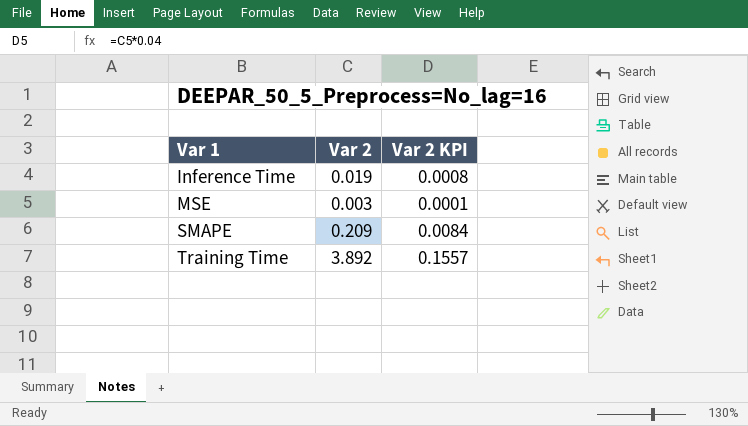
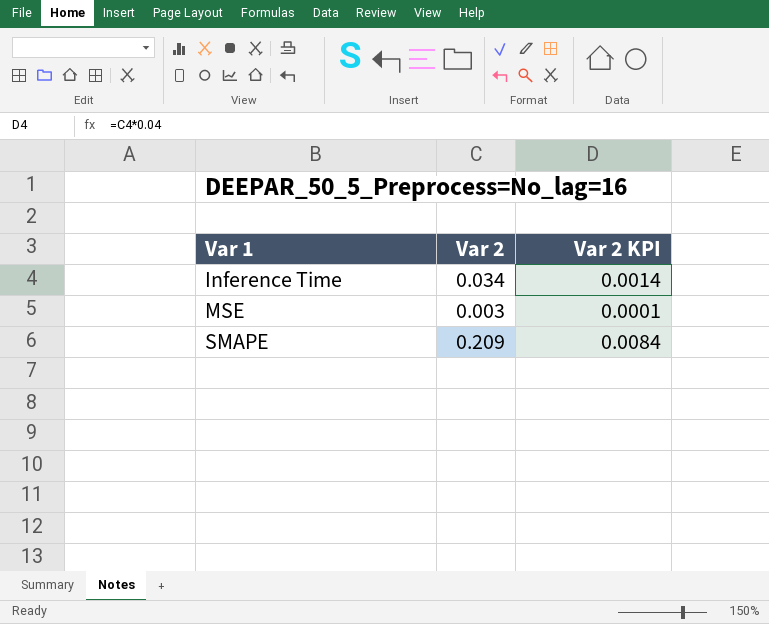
row Training Time: 3.892 | 0.1557 -> none
Inference Time | Var 2: 0.019 -> 0.034
Inference Time | Var 2 KPI: 0.0008 -> 0.0014

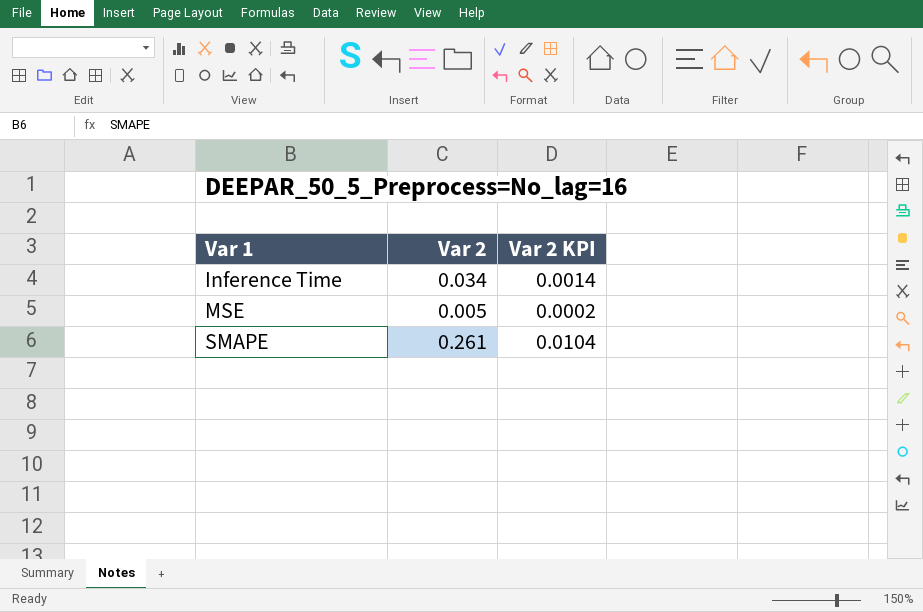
MSE | Var 2: 0.003 -> 0.005
MSE | Var 2 KPI: 0.0001 -> 0.0002
SMAPE | Var 2: 0.209 -> 0.261
SMAPE | Var 2 KPI: 0.0084 -> 0.0104

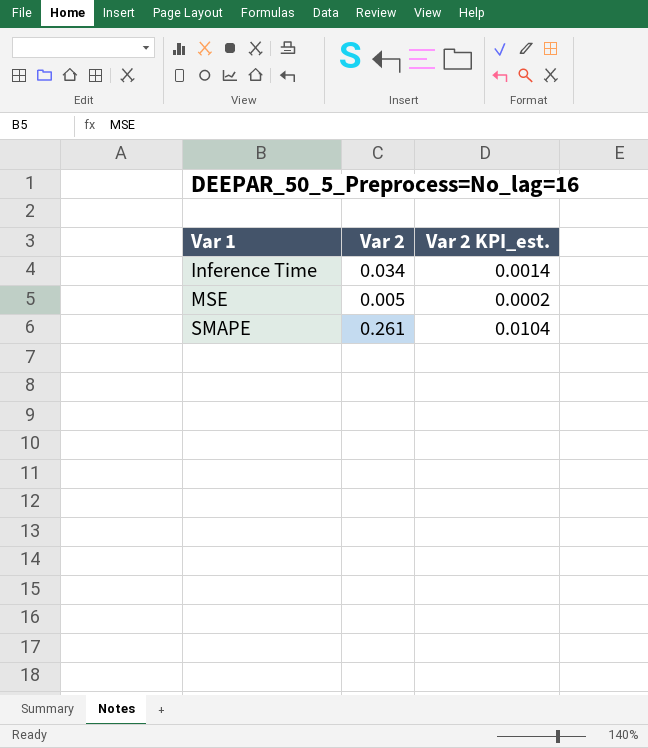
column name: Var 2 KPI -> Var 2 KPI_est.

